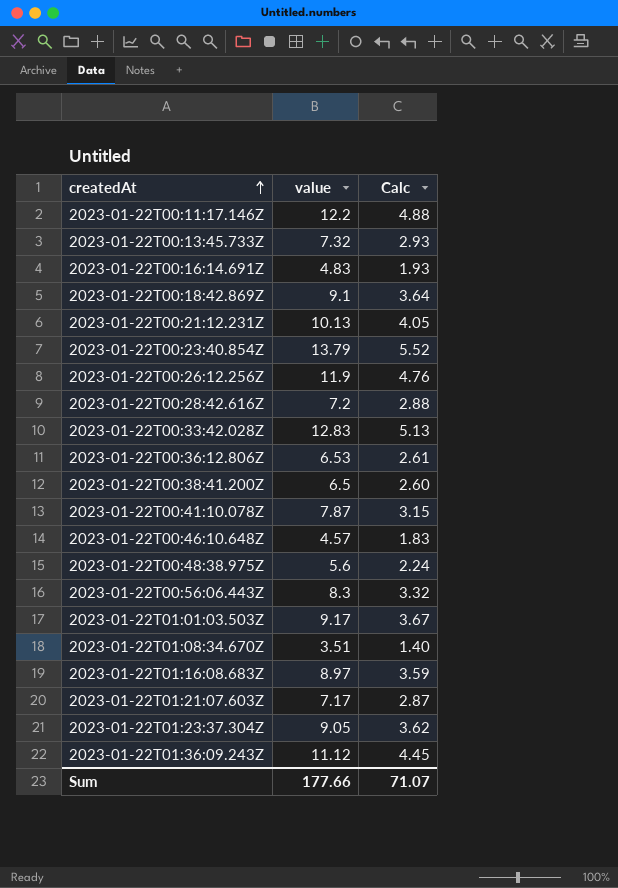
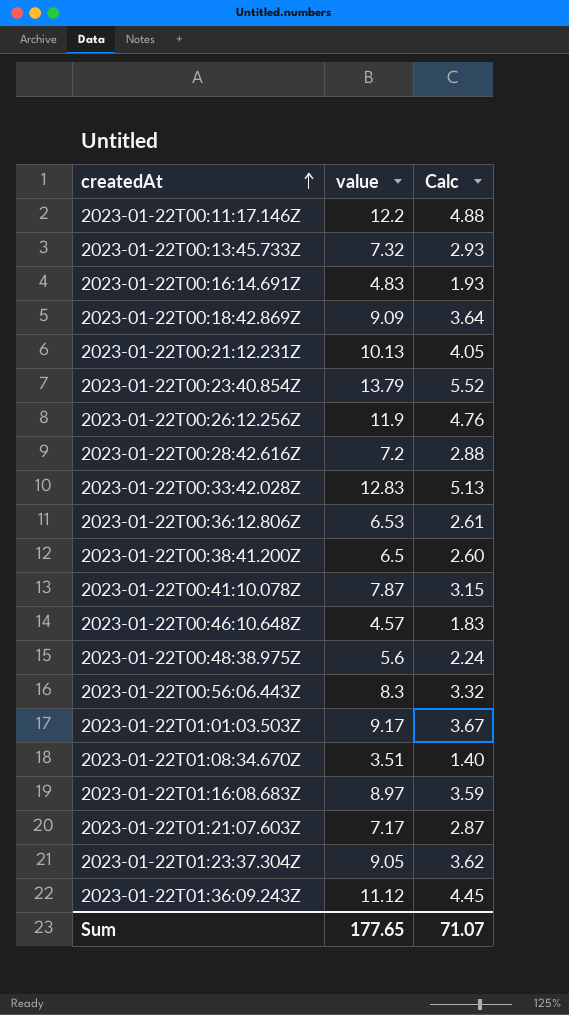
2023-01-22T00:18:42.869Z | value: 9.1 -> 9.09
Sum | value: 177.66 -> 177.65

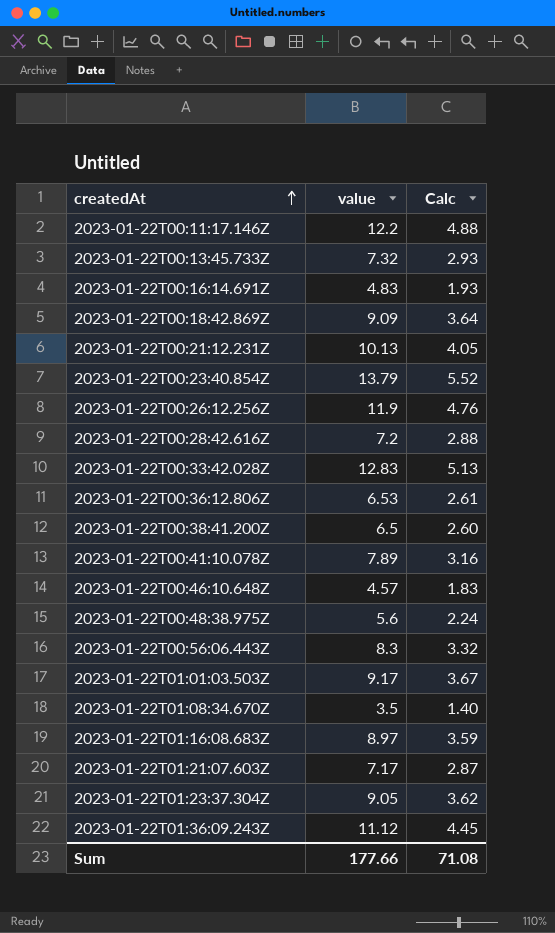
2023-01-22T00:41:10.078Z | value: 7.87 -> 7.89
2023-01-22T00:41:10.078Z | Calc: 3.15 -> 3.16
2023-01-22T01:08:34.670Z | value: 3.51 -> 3.5
Sum | value: 177.65 -> 177.66
Sum | Calc: 71.07 -> 71.08

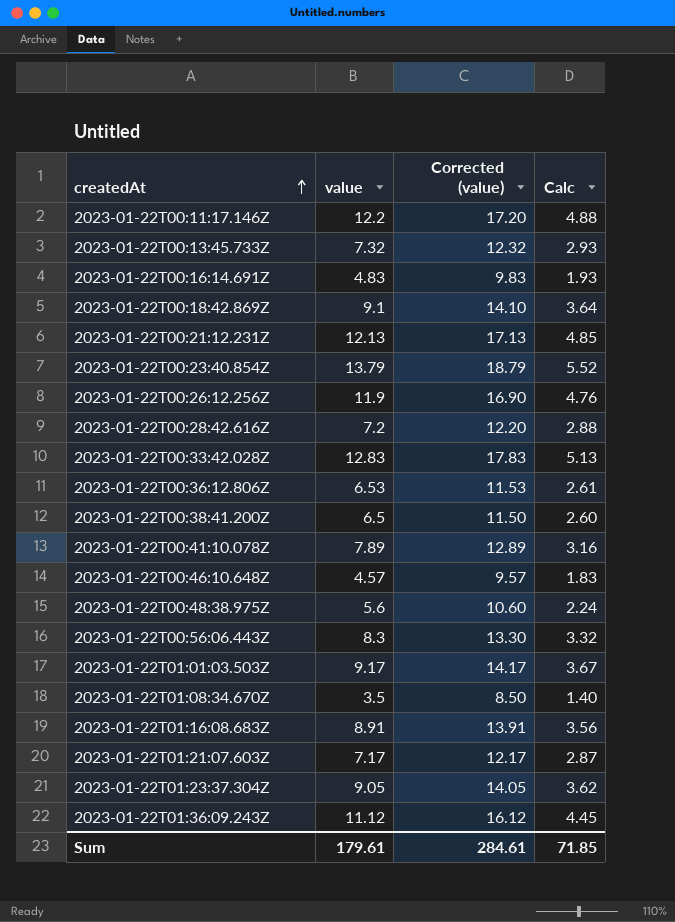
column Corrected (value) | formula: none -> [value] + 5
2023-01-22T00:18:42.869Z | value: 9.09 -> 9.1
2023-01-22T00:21:12.231Z | value: 10.13 -> 12.13
2023-01-22T00:21:12.231Z | Calc: 4.05 -> 4.85
2023-01-22T01:16:08.683Z | value: 8.97 -> 8.91
2023-01-22T01:16:08.683Z | Calc: 3.59 -> 3.56
Sum | value: 177.66 -> 179.61
Sum | Calc: 71.08 -> 71.85

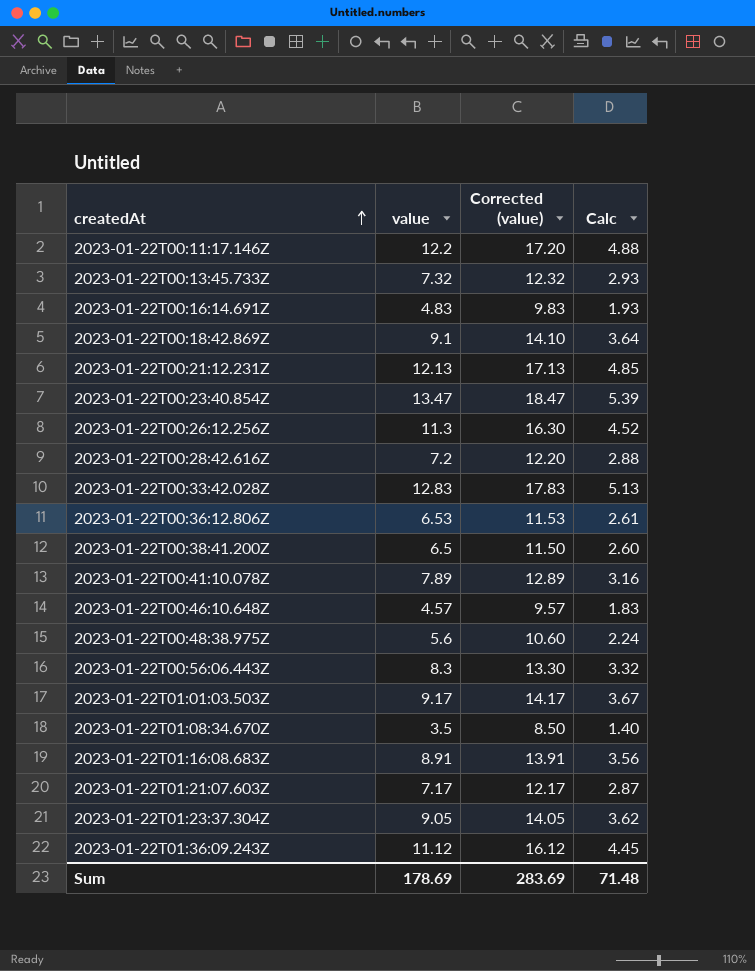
2023-01-22T00:23:40.854Z | value: 13.79 -> 13.47
2023-01-22T00:23:40.854Z | Corrected (value): 18.79 -> 18.47
2023-01-22T00:23:40.854Z | Calc: 5.52 -> 5.39
2023-01-22T00:26:12.256Z | value: 11.9 -> 11.3
2023-01-22T00:26:12.256Z | Corrected (value): 16.90 -> 16.30
2023-01-22T00:26:12.256Z | Calc: 4.76 -> 4.52
Sum | value: 179.61 -> 178.69
Sum | Corrected (value): 284.61 -> 283.69
Sum | Calc: 71.85 -> 71.48

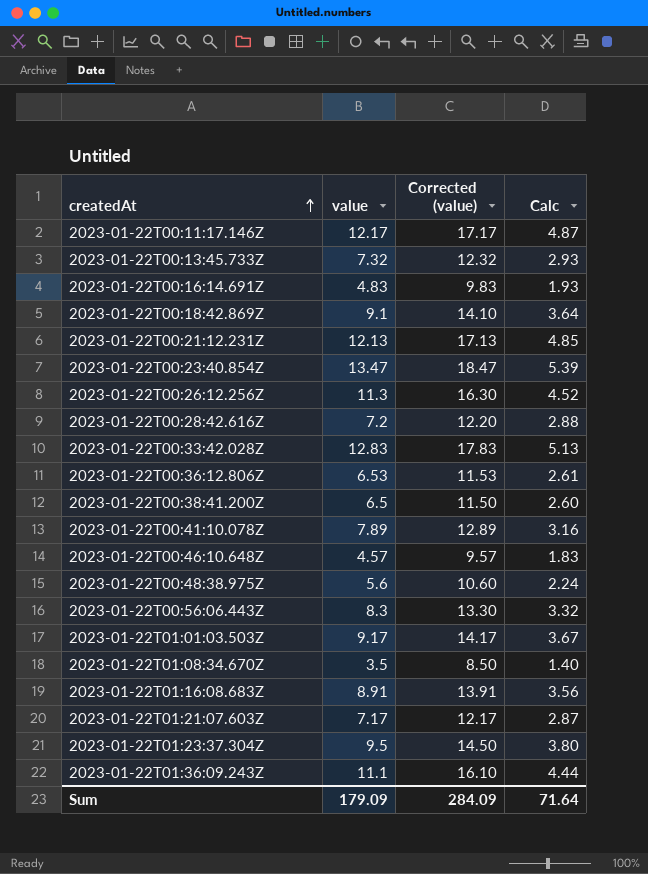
2023-01-22T00:11:17.146Z | value: 12.2 -> 12.17
2023-01-22T00:11:17.146Z | Corrected (value): 17.20 -> 17.17
2023-01-22T00:11:17.146Z | Calc: 4.88 -> 4.87
2023-01-22T01:23:37.304Z | value: 9.05 -> 9.5
2023-01-22T01:23:37.304Z | Corrected (value): 14.05 -> 14.50
2023-01-22T01:23:37.304Z | Calc: 3.62 -> 3.80
2023-01-22T01:36:09.243Z | value: 11.12 -> 11.1
2023-01-22T01:36:09.243Z | Corrected (value): 16.12 -> 16.10
2023-01-22T01:36:09.243Z | Calc: 4.45 -> 4.44
Sum | value: 178.69 -> 179.09
Sum | Corrected (value): 283.69 -> 284.09
Sum | Calc: 71.48 -> 71.64

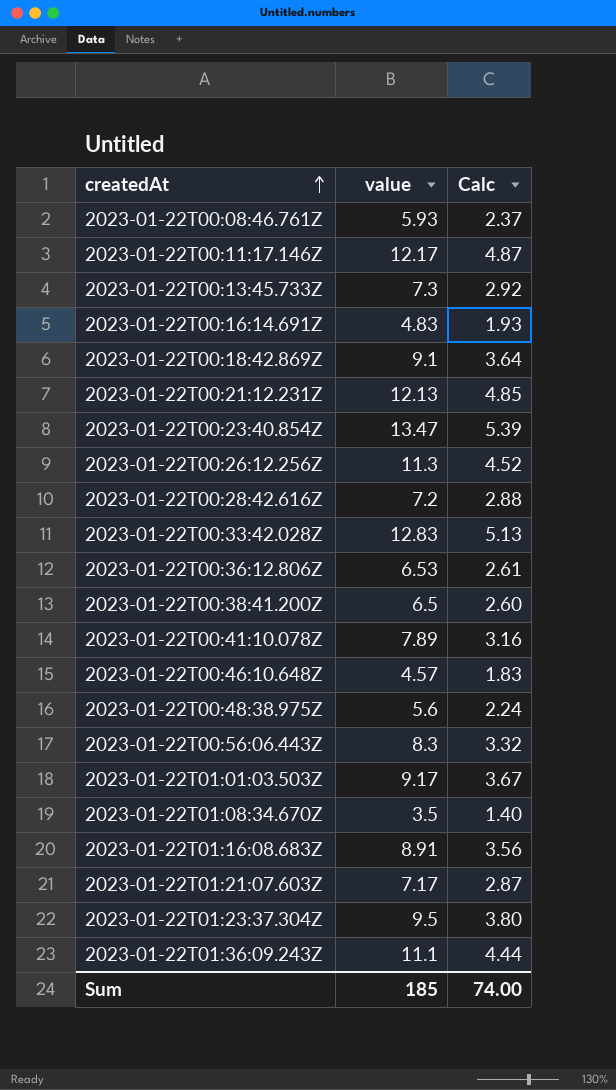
column Corrected (value) | formula: [value] + 5 -> none
row 2023-01-22T00:08:46.761Z: none -> 5.93 | 2.37
2023-01-22T00:13:45.733Z | value: 7.32 -> 7.3
2023-01-22T00:13:45.733Z | Calc: 2.93 -> 2.92
Sum | value: 179.09 -> 185
Sum | Calc: 71.64 -> 74.00

